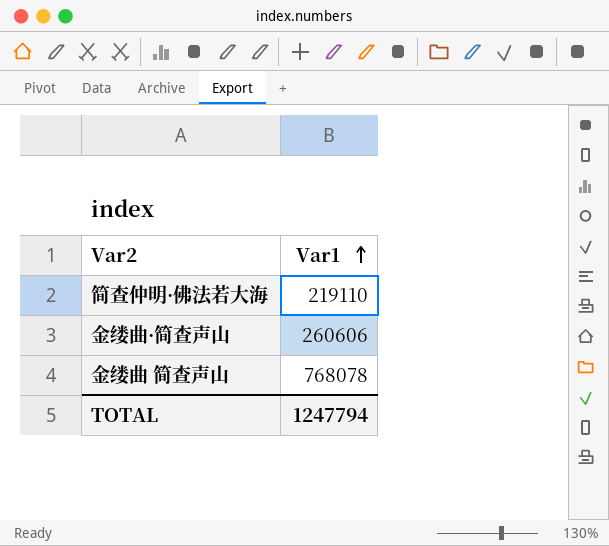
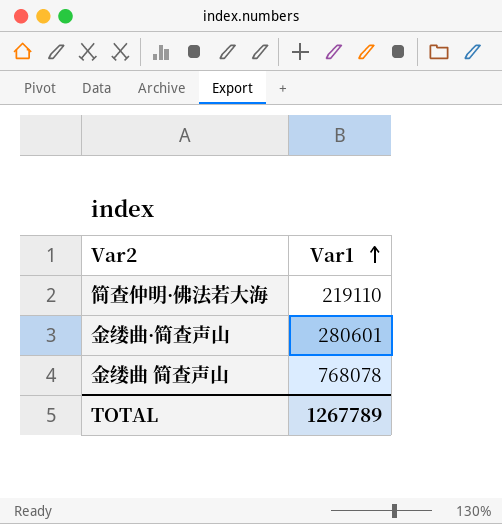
金缕曲·简查声山 | Var1: 260606 -> 280601
TOTAL | Var1: 1247794 -> 1267789

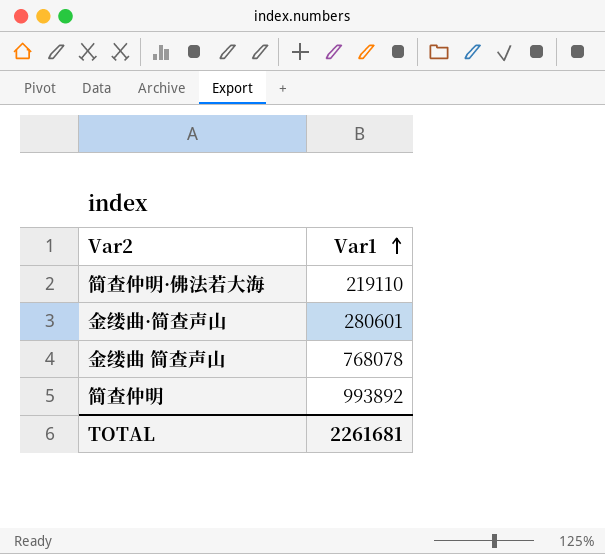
row 简查仲明: none -> 993892
TOTAL | Var1: 1267789 -> 2261681

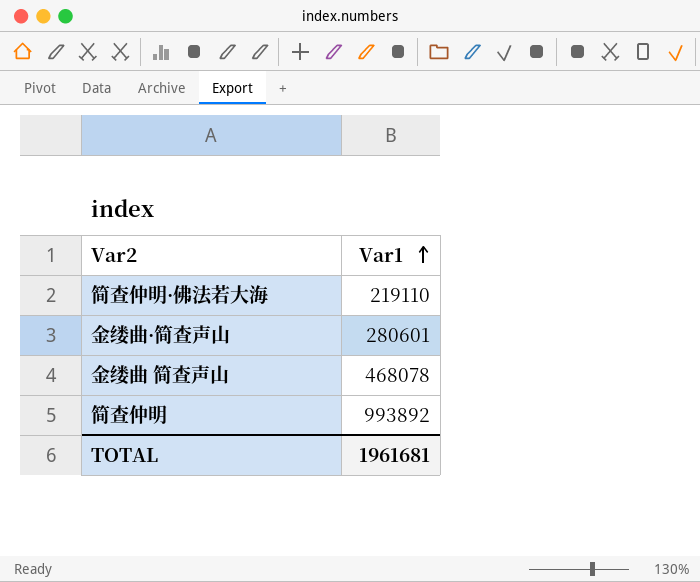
金缕曲 简查声山 | Var1: 768078 -> 468078
TOTAL | Var1: 2261681 -> 1961681

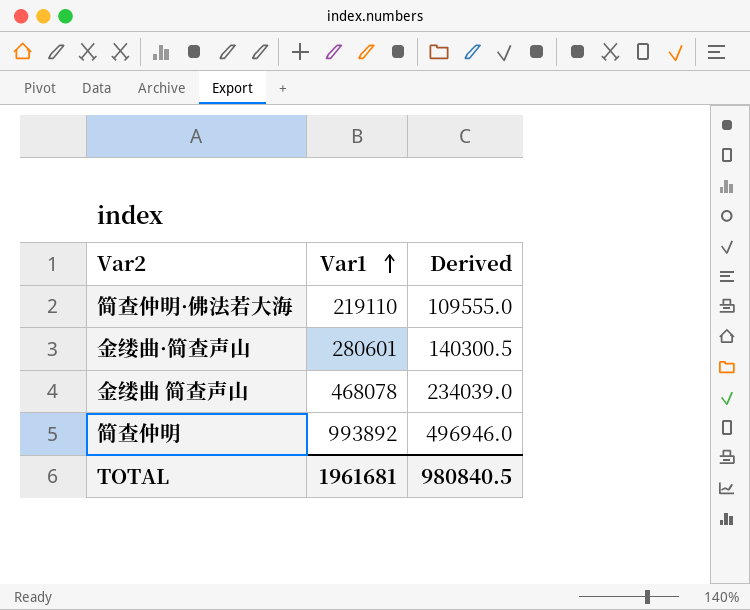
column Derived | formula: none -> [Var1] * 0.5

